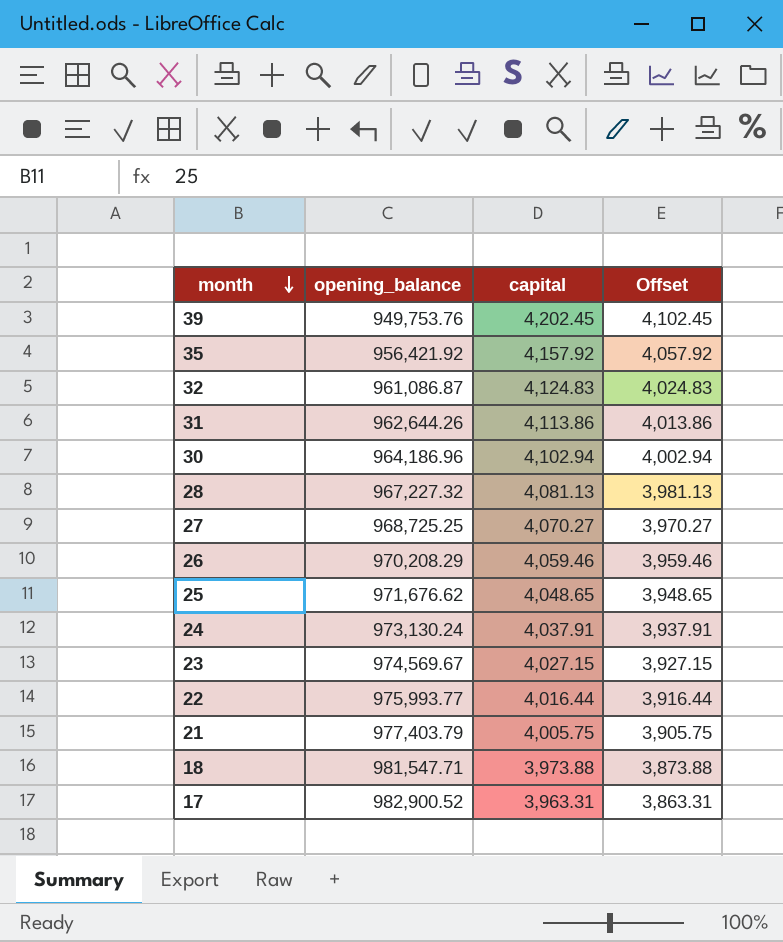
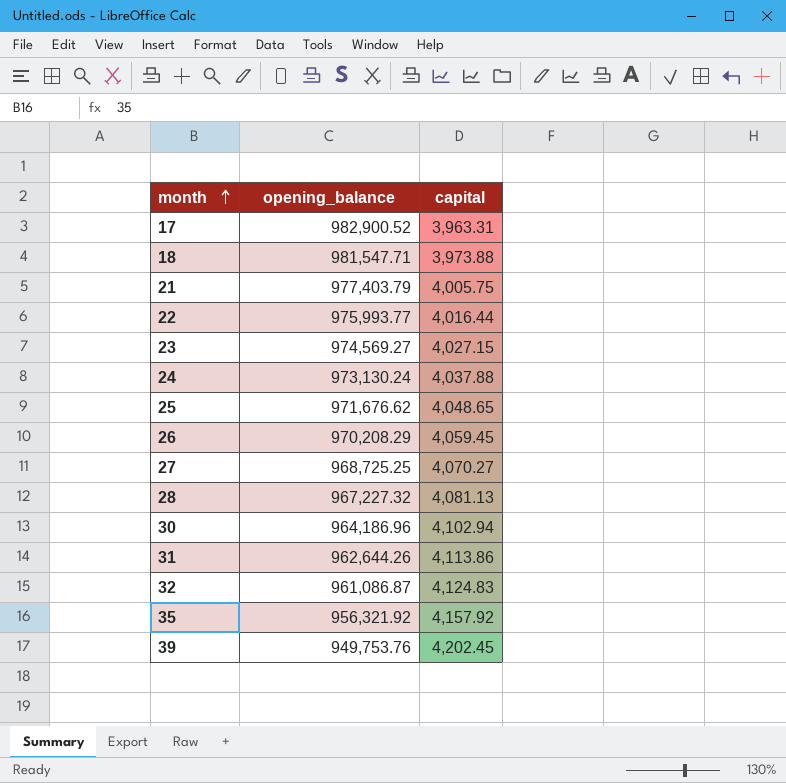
row order: month descending -> month ascending
column Offset | formula: [capital] - 100 -> none
23 | opening_balance: 974,569.67 -> 974,569.27
24 | capital: 4,037.91 -> 4,037.88
26 | capital: 4,059.46 -> 4,059.45
35 | opening_balance: 956,421.92 -> 956,321.92

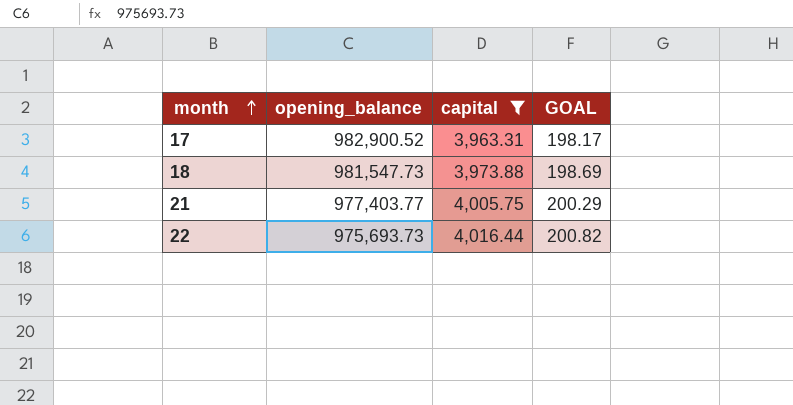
filter: none -> capital <= 4,016.44
column GOAL | formula: none -> [capital] * 0.05
18 | opening_balance: 981,547.71 -> 981,547.73
21 | opening_balance: 977,403.79 -> 977,403.77
22 | opening_balance: 975,993.77 -> 975,693.73

